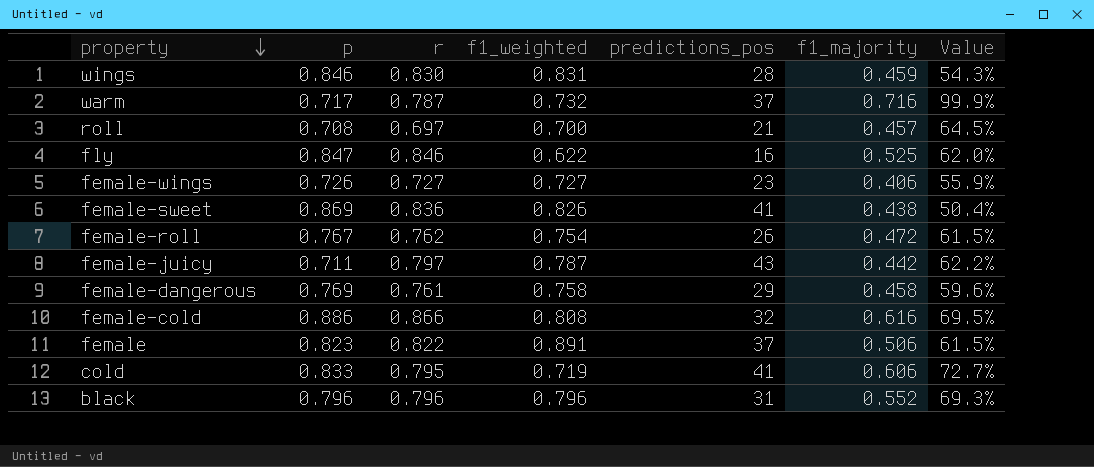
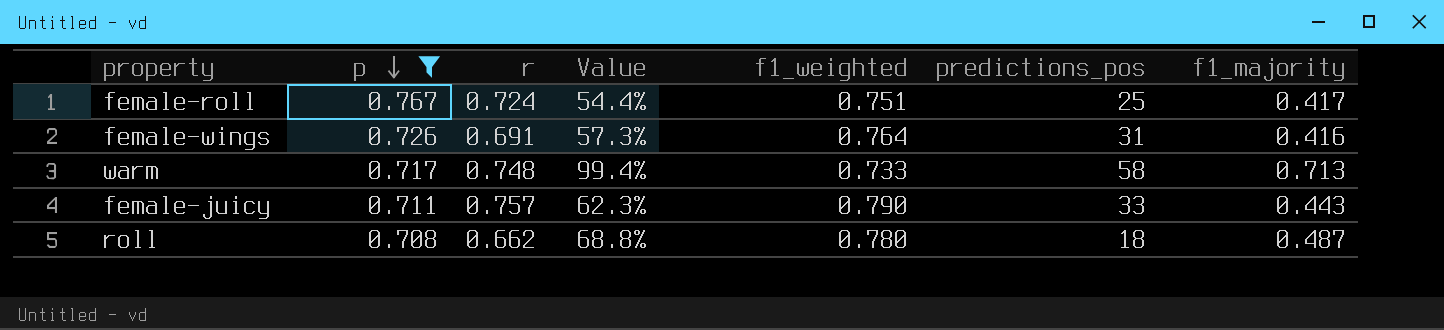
filter: none -> p <= 0.767
row order: property descending -> p descending
column Value | position: 7 -> 4
female-roll | r: 0.762 -> 0.724
female-roll | Value: 61.5% -> 54.4%
female-roll | f1_weighted: 0.754 -> 0.751
female-roll | predictions_pos: 26 -> 25
female-roll | f1_majority: 0.472 -> 0.417
female-wings | r: 0.727 -> 0.691
female-wings | Value: 55.9% -> 57.3%
female-wings | f1_weighted: 0.727 -> 0.764
female-wings | predictions_pos: 23 -> 31
female-wings | f1_majority: 0.406 -> 0.416
warm | r: 0.787 -> 0.748
warm | Value: 99.9% -> 99.4%
warm | f1_weighted: 0.732 -> 0.733
warm | predictions_pos: 37 -> 58
warm | f1_majority: 0.716 -> 0.713
female-juicy | r: 0.797 -> 0.757
female-juicy | Value: 62.2% -> 62.3%
female-juicy | f1_weighted: 0.787 -> 0.790
female-juicy | predictions_pos: 43 -> 33
female-juicy | f1_majority: 0.442 -> 0.443
roll | r: 0.697 -> 0.662
roll | Value: 64.5% -> 68.8%
roll | f1_weighted: 0.700 -> 0.780
roll | predictions_pos: 21 -> 18
roll | f1_majority: 0.457 -> 0.487

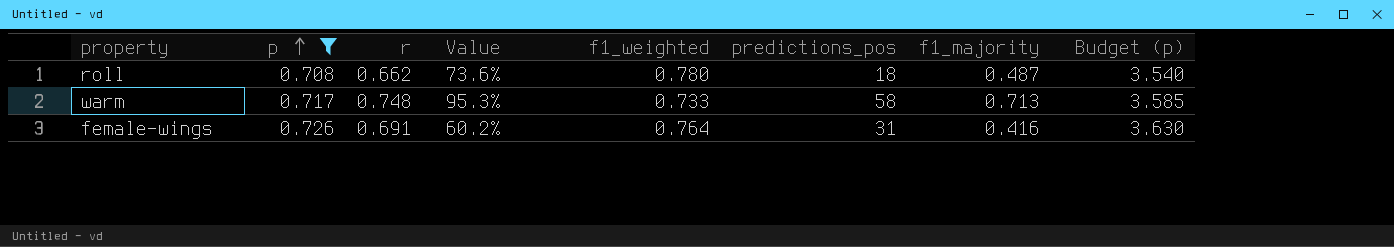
row order: p descending -> p ascending
column Value | formula: [f1_majority] / [p] -> [f1_majority] / [r]
column Budget (p) | formula: none -> [p] * 5
row female-roll: 0.767 | 0.724 | 54.4% | 0.751 | 25 | 0.417 -> none
row female-juicy: 0.711 | 0.757 | 62.3% | 0.790 | 33 | 0.443 -> none

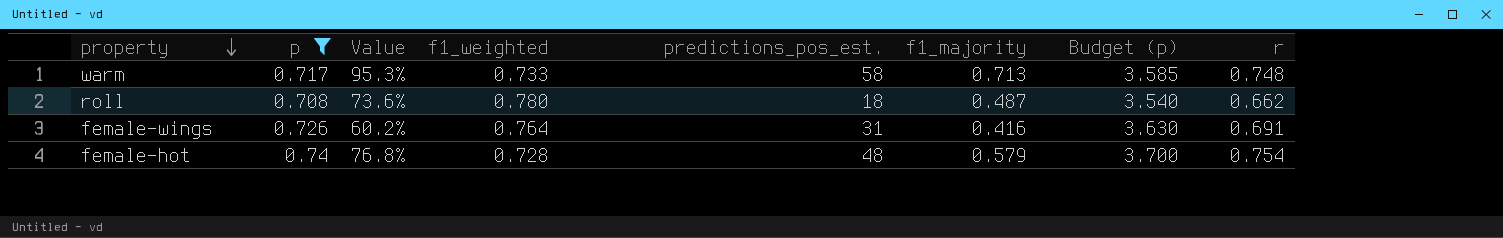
row order: p ascending -> property descending
column name: predictions_pos -> predictions_pos_est.
column r | position: 3 -> 8
row female-hot: none -> 0.74 | 76.8% | 0.728 | 48 | 0.579 | 3.700 | 0.754

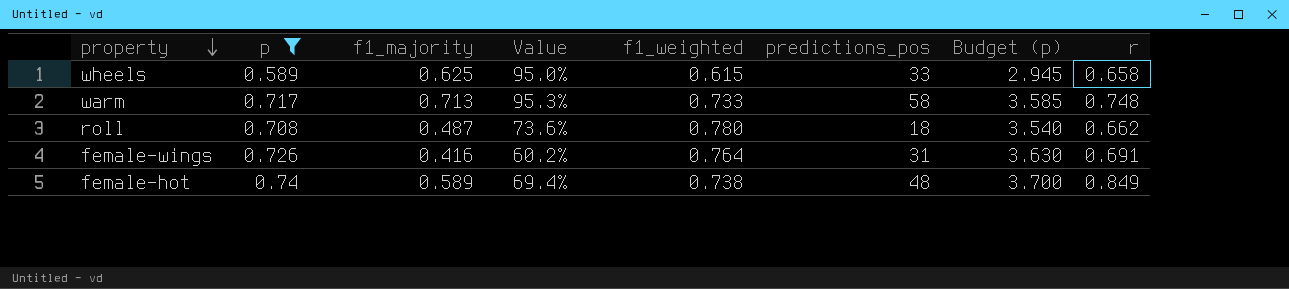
column f1_majority | position: 6 -> 3
column name: predictions_pos_est. -> predictions_pos
row wheels: none -> 0.589 | 0.625 | 95.0% | 0.615 | 33 | 2.945 | 0.658
female-hot | f1_majority: 0.579 -> 0.589
female-hot | Value: 76.8% -> 69.4%
female-hot | f1_weighted: 0.728 -> 0.738
female-hot | r: 0.754 -> 0.849

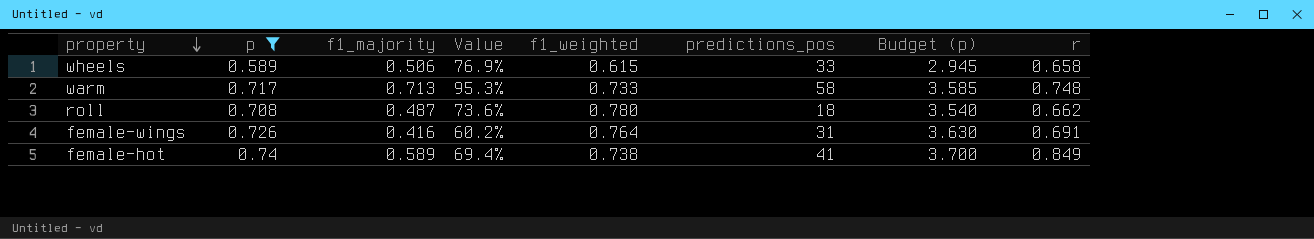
wheels | f1_majority: 0.625 -> 0.506
wheels | Value: 95.0% -> 76.9%
female-hot | predictions_pos: 48 -> 41

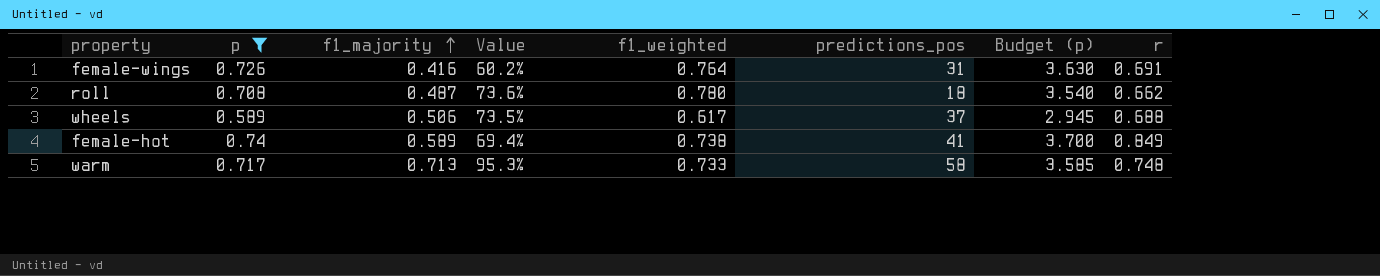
row order: property descending -> f1_majority ascending
wheels | Value: 76.9% -> 73.5%
wheels | f1_weighted: 0.615 -> 0.617
wheels | predictions_pos: 33 -> 37
wheels | r: 0.658 -> 0.688

